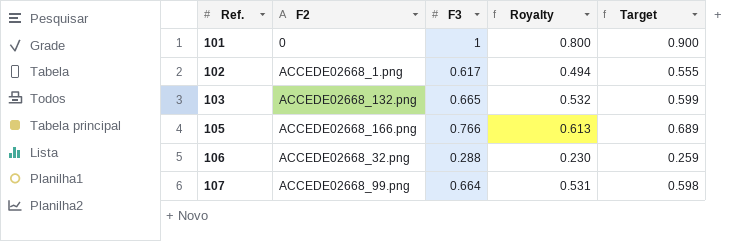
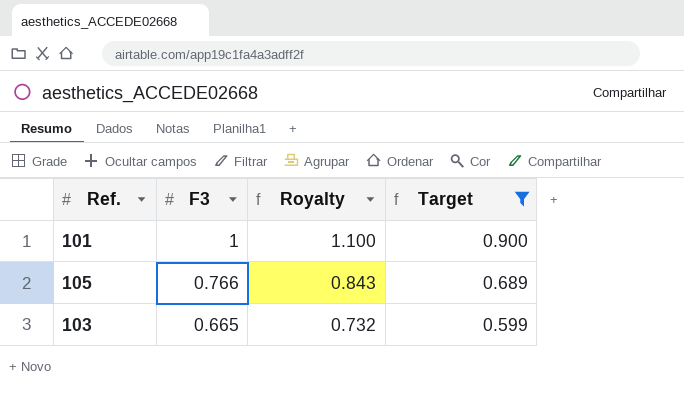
filter: none -> Target >= 0.599
row order: Ref. ascending -> F3 descending
column F2 | position: 2 -> none
column Royalty | formula: [F3] * 0.8 -> [F3] * 1.1

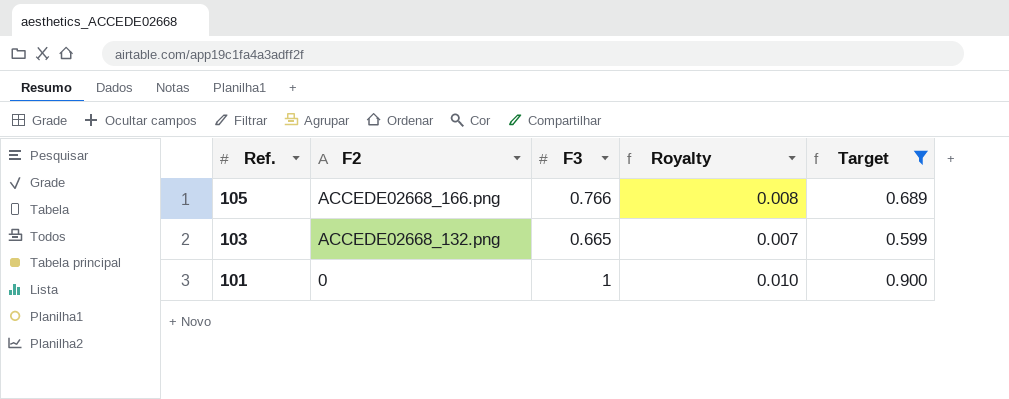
row order: F3 descending -> Ref. descending
column F2 | position: none -> 2
column Royalty | formula: [F3] * 1.1 -> [F3] * 0.01

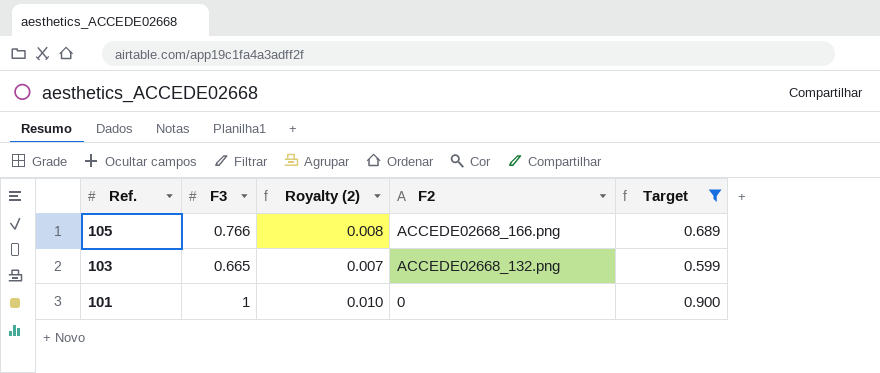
column name: Royalty -> Royalty (2)
column F2 | position: 2 -> 4

